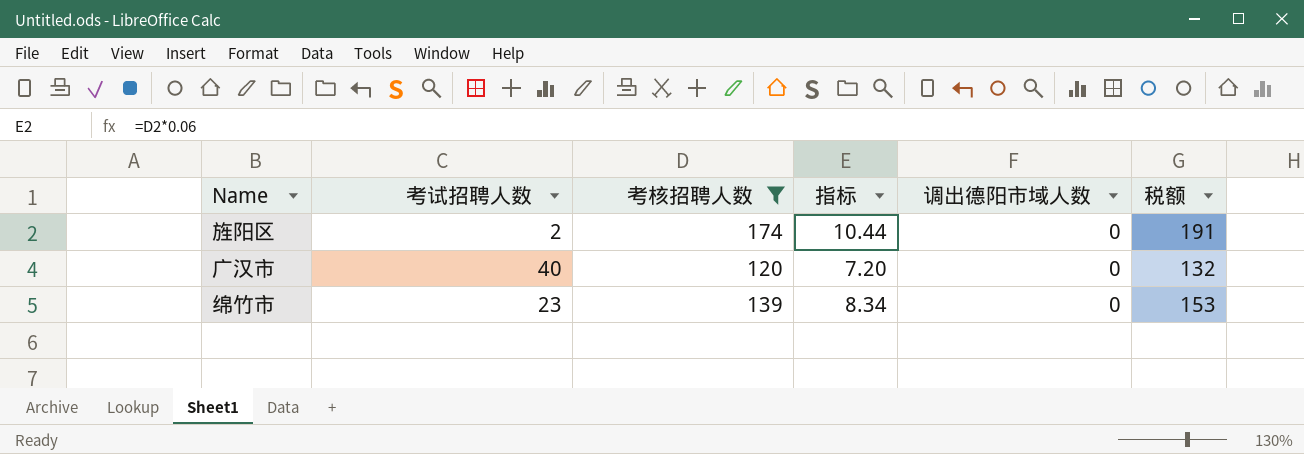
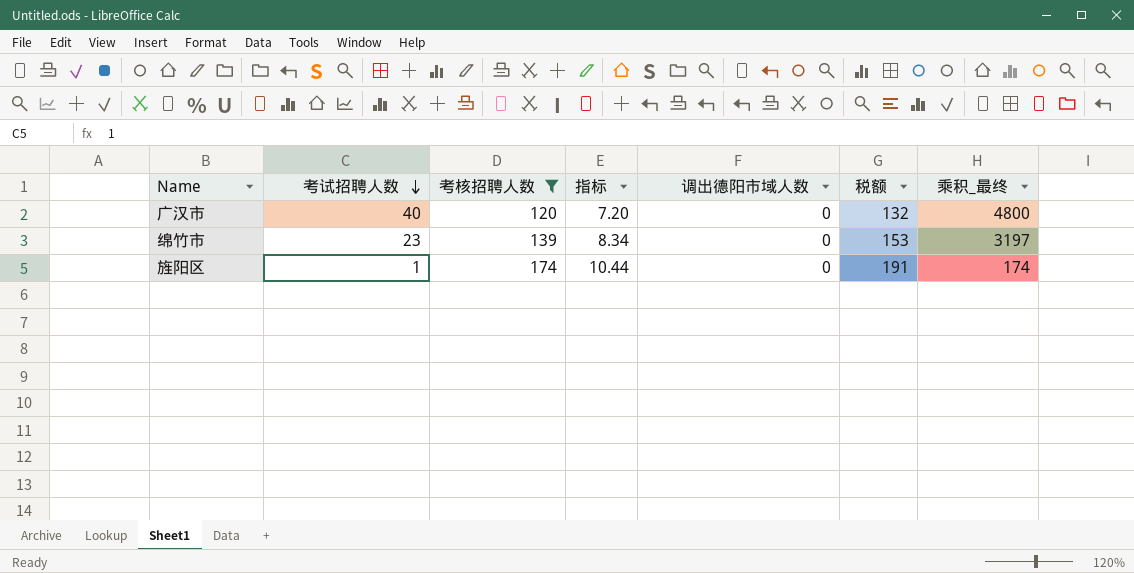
row order: none -> 考试招聘人数 descending
column 乘积_最终 | formula: none -> [考试招聘人数] * [考核招聘人数]
旌阳区 | 考试招聘人数: 2 -> 1

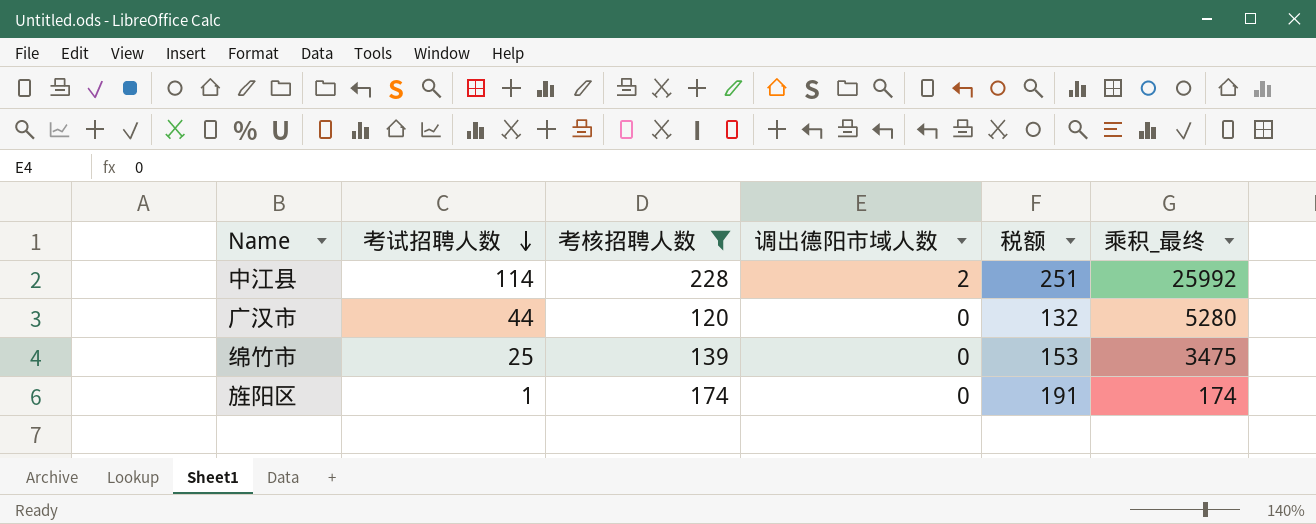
column 指标 | formula: [考核招聘人数] * 0.06 -> none
row 中江县: none -> 114 | 228 | 2 | 251 | 25992
广汉市 | 考试招聘人数: 40 -> 44
广汉市 | 乘积_最终: 4800 -> 5280
绵竹市 | 考试招聘人数: 23 -> 25
绵竹市 | 乘积_最终: 3197 -> 3475

